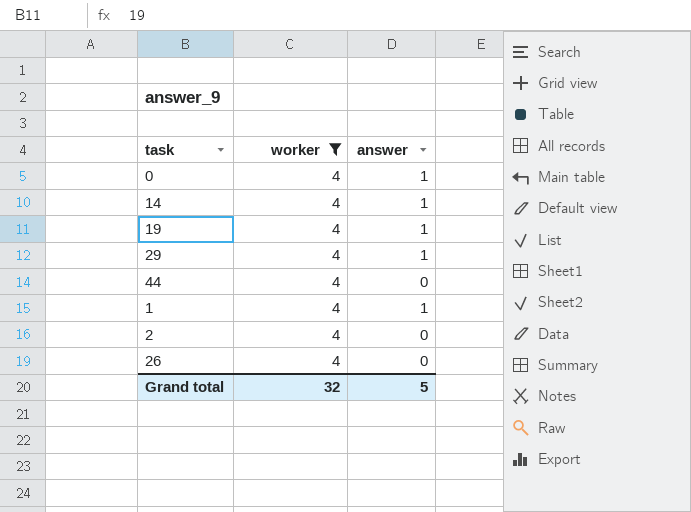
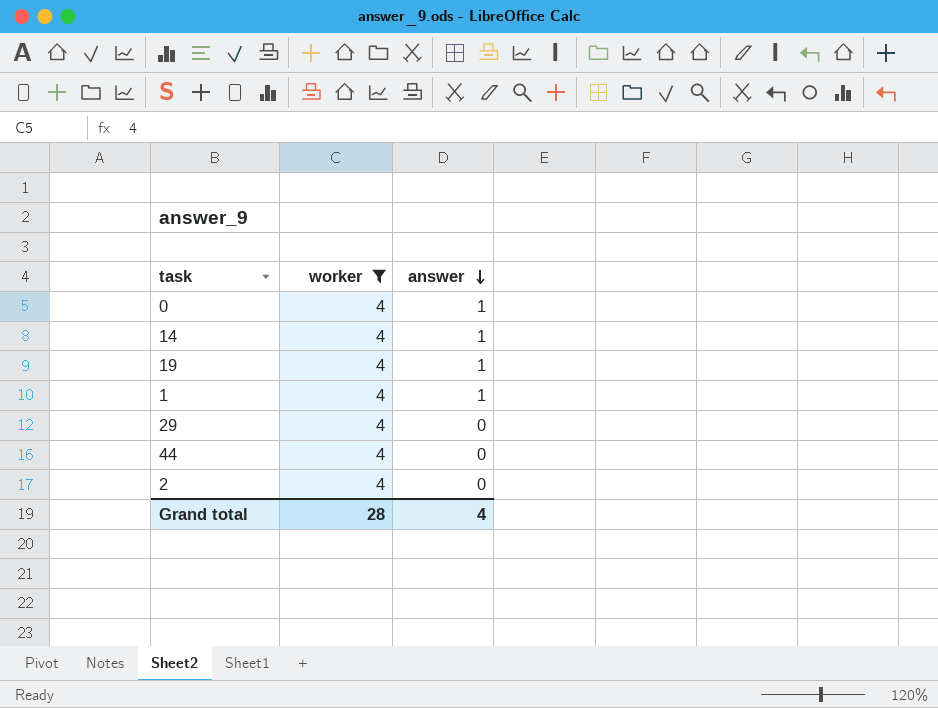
row order: none -> answer descending
row 26: 4 | 0 -> none
29 | answer: 1 -> 0
Grand total | worker: 32 -> 28
Grand total | answer: 5 -> 4

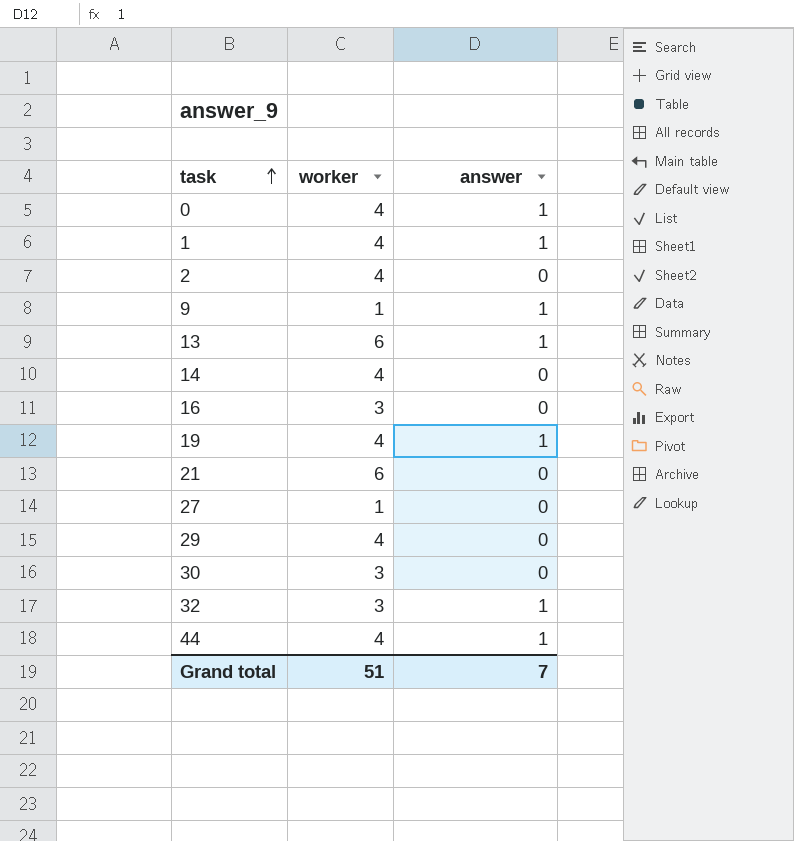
filter: worker = 4 -> none
row order: answer descending -> task ascending
14 | answer: 1 -> 0
44 | answer: 0 -> 1
Grand total | worker: 28 -> 51
Grand total | answer: 4 -> 7

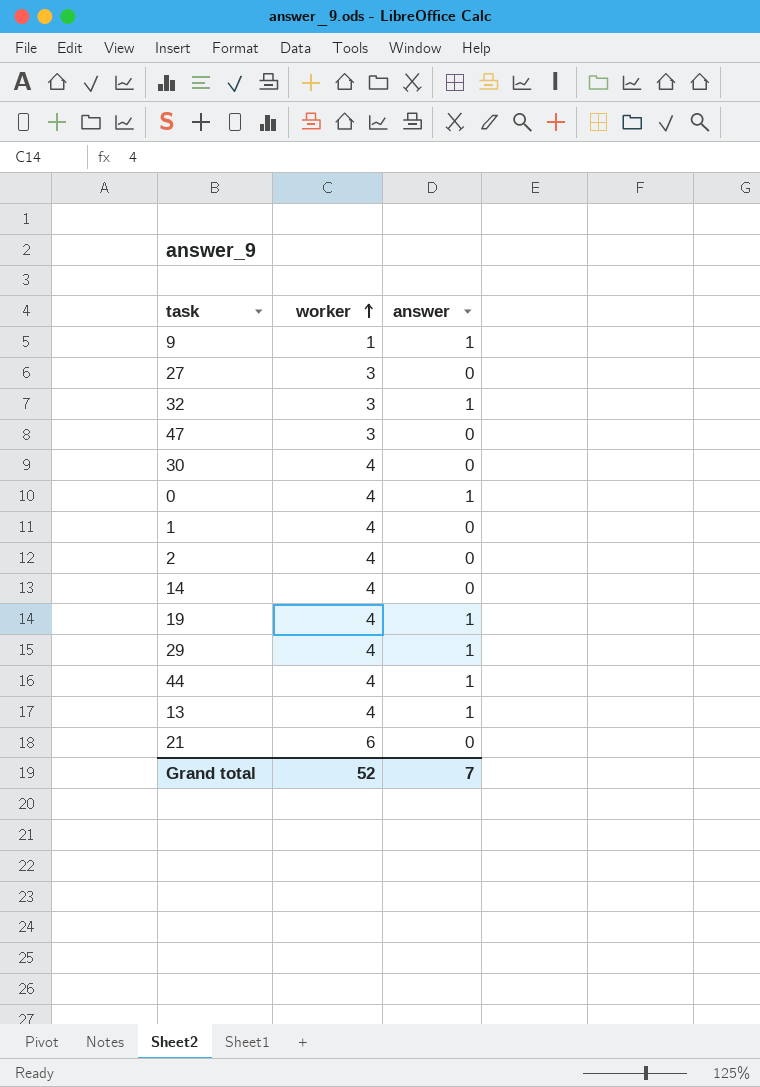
row order: task ascending -> worker ascending
row 16: 3 | 0 -> none
27 | worker: 1 -> 3
row 47: none -> 3 | 0
30 | worker: 3 -> 4
1 | answer: 1 -> 0
29 | answer: 0 -> 1
13 | worker: 6 -> 4
Grand total | worker: 51 -> 52

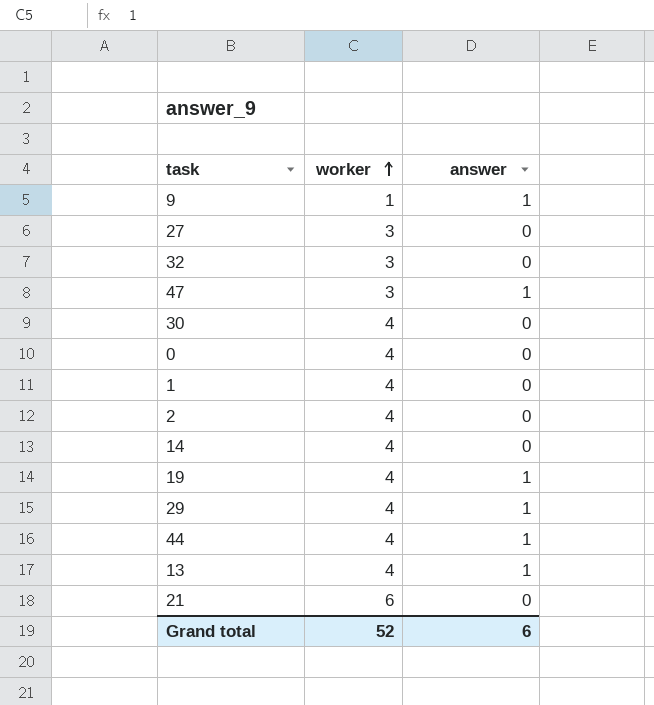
32 | answer: 1 -> 0
47 | answer: 0 -> 1
0 | answer: 1 -> 0
Grand total | answer: 7 -> 6

